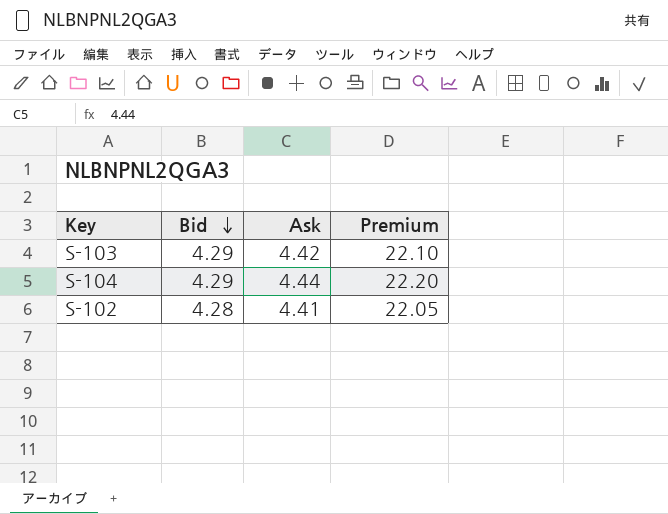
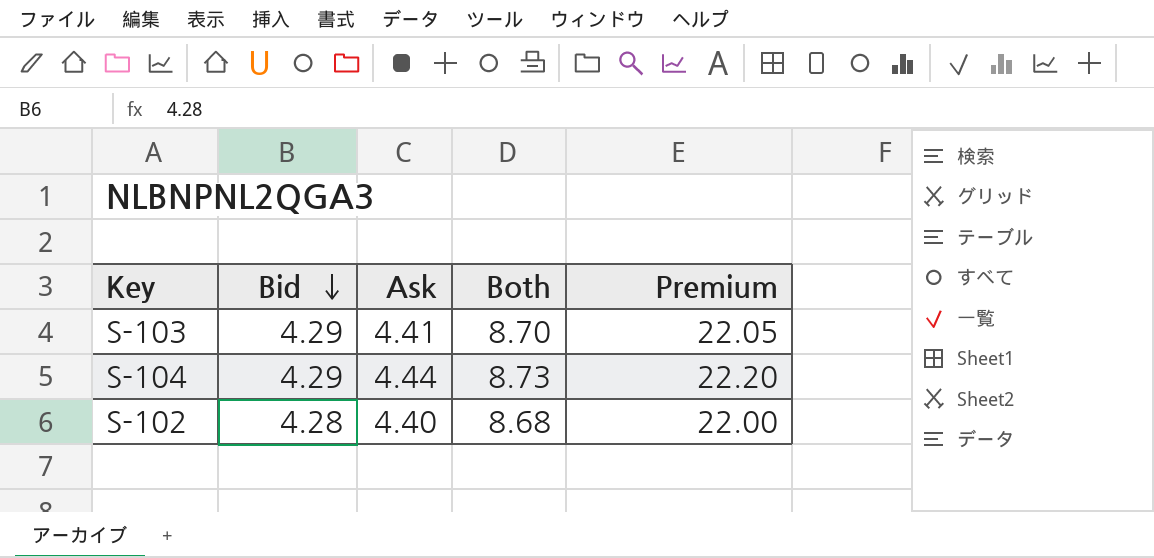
column Both | formula: none -> [Bid] + [Ask]
S-103 | Ask: 4.42 -> 4.41
S-103 | Premium: 22.10 -> 22.05
S-102 | Ask: 4.41 -> 4.40
S-102 | Premium: 22.05 -> 22.00

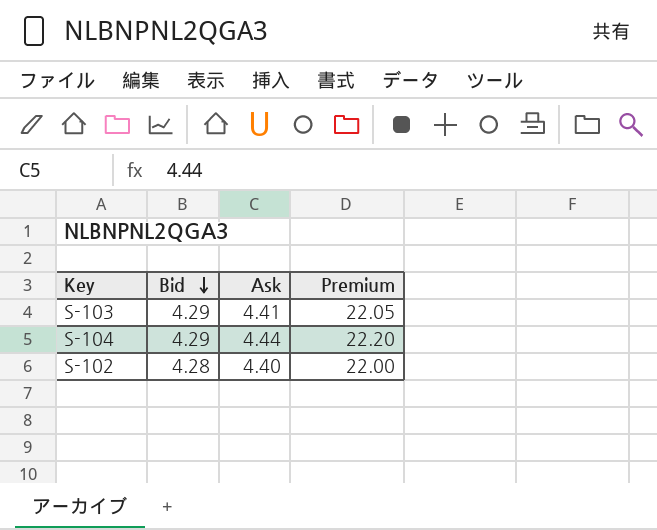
column Both | formula: [Bid] + [Ask] -> none

